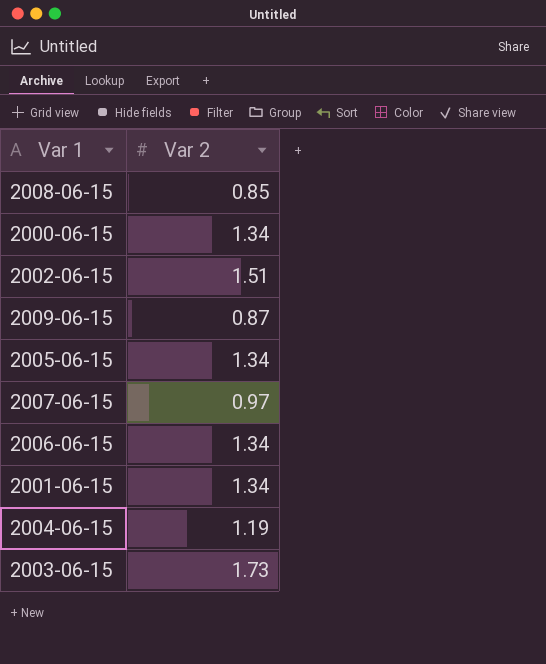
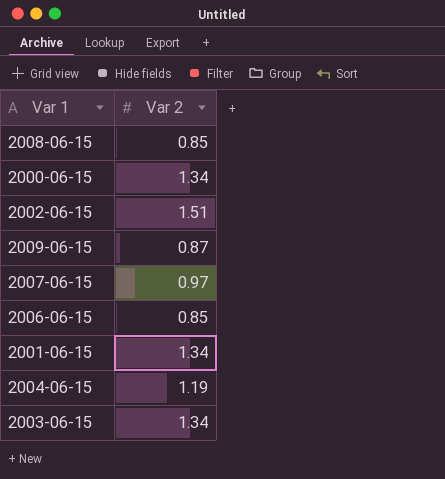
row 2005-06-15: 1.34 -> none
2006-06-15 | Var 2: 1.34 -> 0.85
2003-06-15 | Var 2: 1.73 -> 1.34

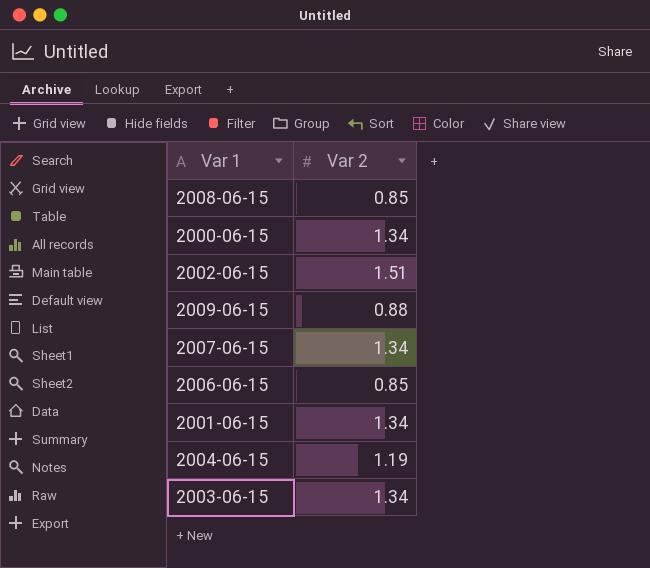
2009-06-15 | Var 2: 0.87 -> 0.88
2007-06-15 | Var 2: 0.97 -> 1.34

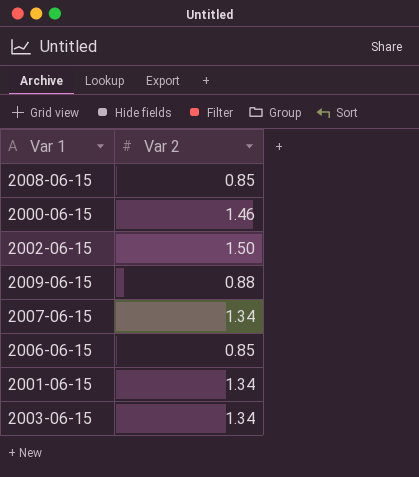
row 2004-06-15: 1.19 -> none
2000-06-15 | Var 2: 1.34 -> 1.46
2002-06-15 | Var 2: 1.51 -> 1.50

